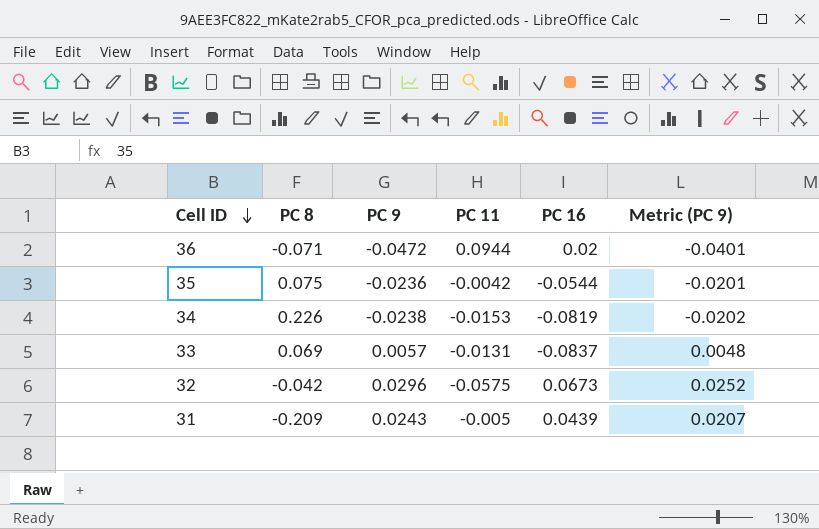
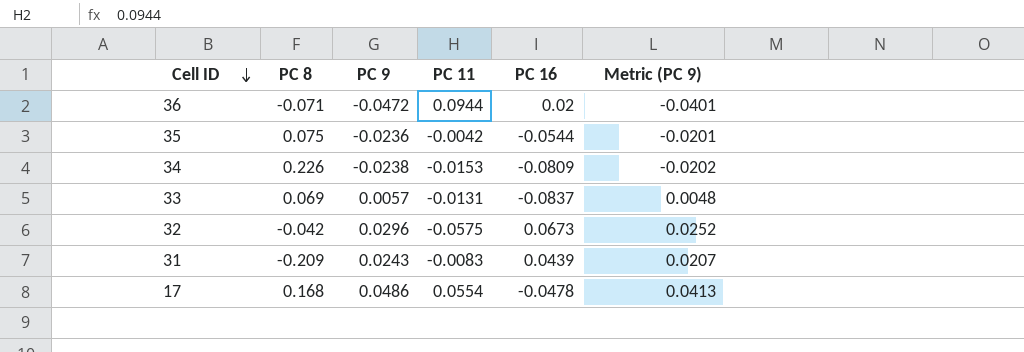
34 | PC 16: -0.0819 -> -0.0809
31 | PC 11: -0.005 -> -0.0083
row 17: none -> 0.168 | 0.0486 | 0.0554 | -0.0478 | 0.0413

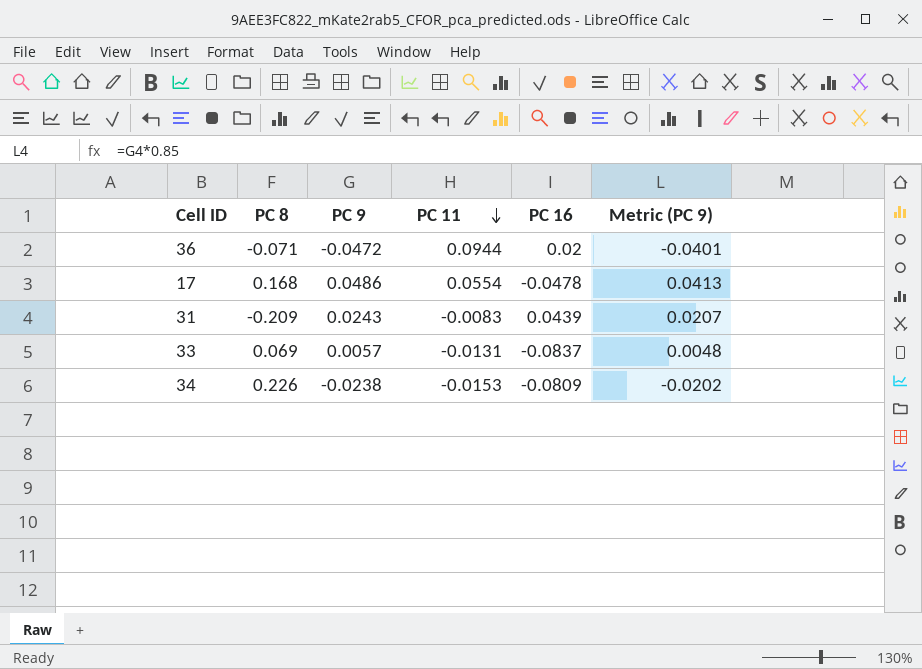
row order: Cell ID descending -> PC 11 descending
row 35: 0.075 | -0.0236 | -0.0042 | -0.0544 | -0.0201 -> none
row 32: -0.042 | 0.0296 | -0.0575 | 0.0673 | 0.0252 -> none

